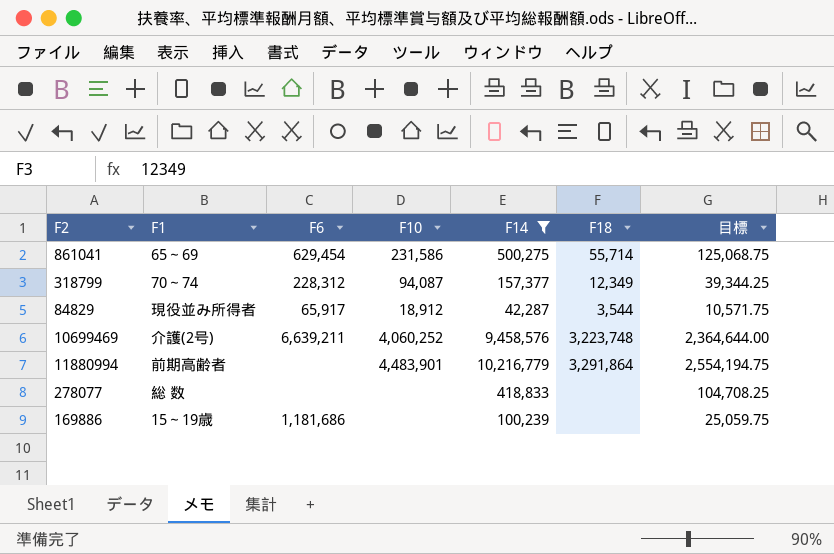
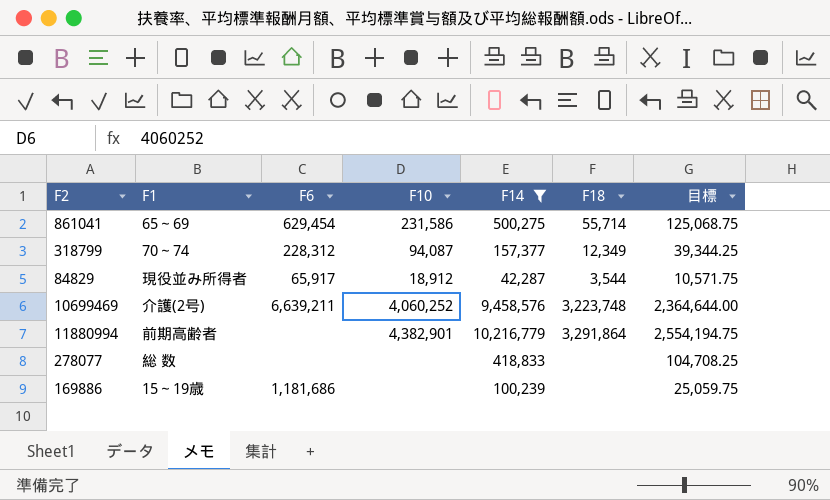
11880994 | F10: 4,483,901 -> 4,382,901

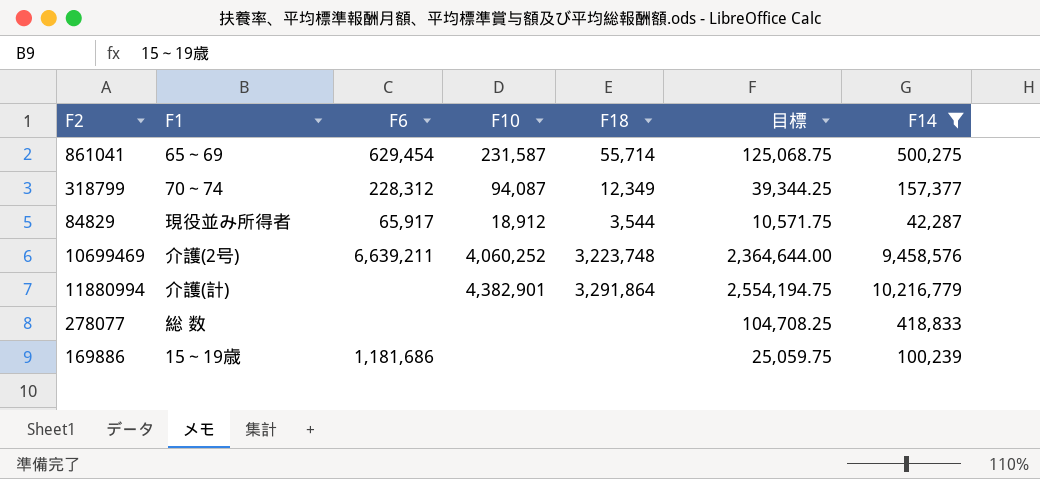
column F14 | position: 5 -> 7
861041 | F10: 231,586 -> 231,587
11880994 | F1: 前期高齢者 -> 介護(計)

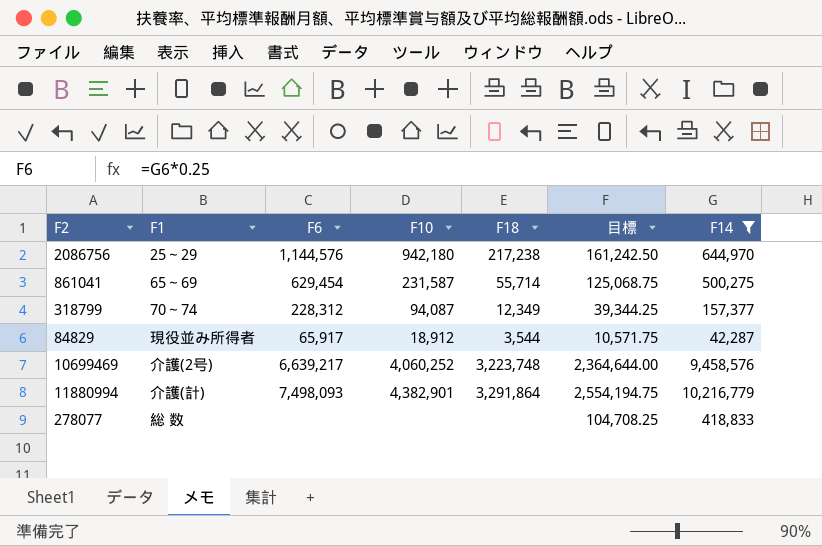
row 169886: 15～19歳 | 1,181,686 | none | none | 25,059.75 | 100,239 -> none
row 2086756: none -> 25～29 | 1,144,576 | 942,180 | 217,238 | 161,242.50 | 644,970
10699469 | F6: 6,639,211 -> 6,639,217
11880994 | F6: none -> 7,498,093

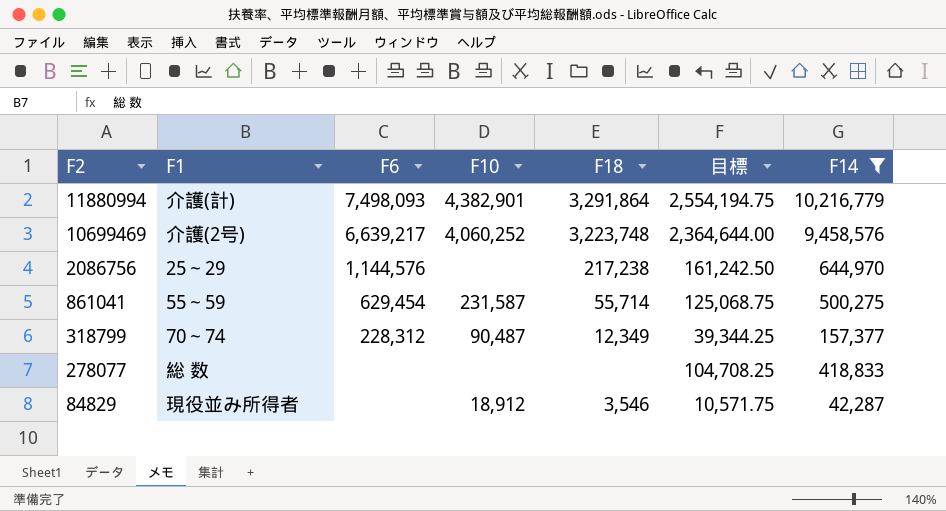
row order: none -> F2 descending
2086756 | F10: 942,180 -> none
861041 | F1: 65～69 -> 55～59
318799 | F10: 94,087 -> 90,487
84829 | F6: 65,917 -> none
84829 | F18: 3,544 -> 3,546

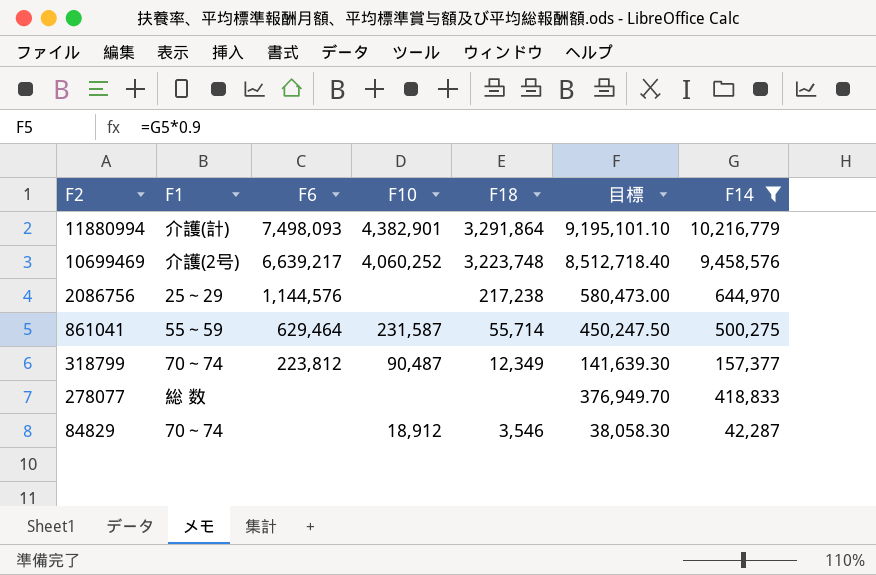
column 目標 | formula: [F14] * 0.25 -> [F14] * 0.9
861041 | F6: 629,454 -> 629,464
318799 | F6: 228,312 -> 223,812
84829 | F1: 現役並み所得者 -> 70～74

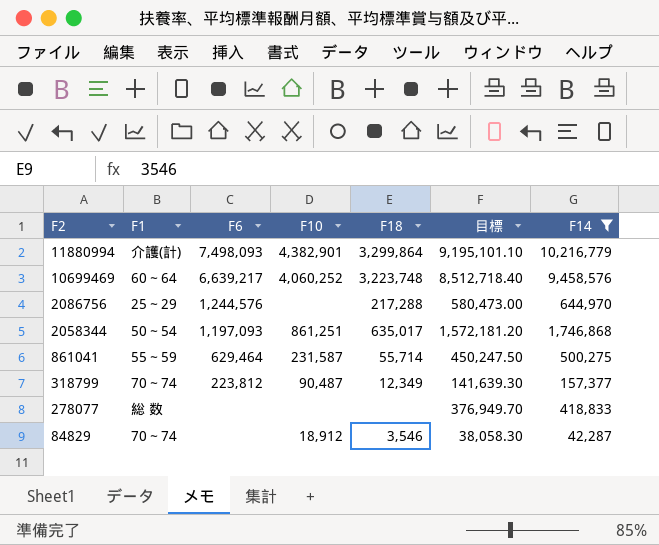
11880994 | F18: 3,291,864 -> 3,299,864
10699469 | F1: 介護(2号) -> 60～64
2086756 | F6: 1,144,576 -> 1,244,576
2086756 | F18: 217,238 -> 217,288
row 2058344: none -> 50～54 | 1,197,093 | 861,251 | 635,017 | 1,572,181.20 | 1,746,868

